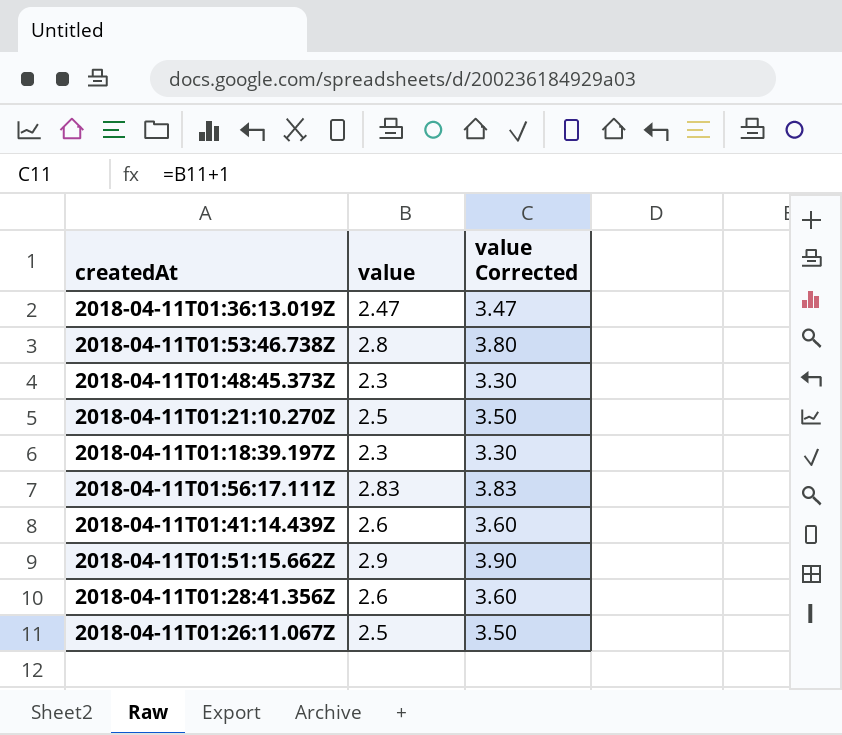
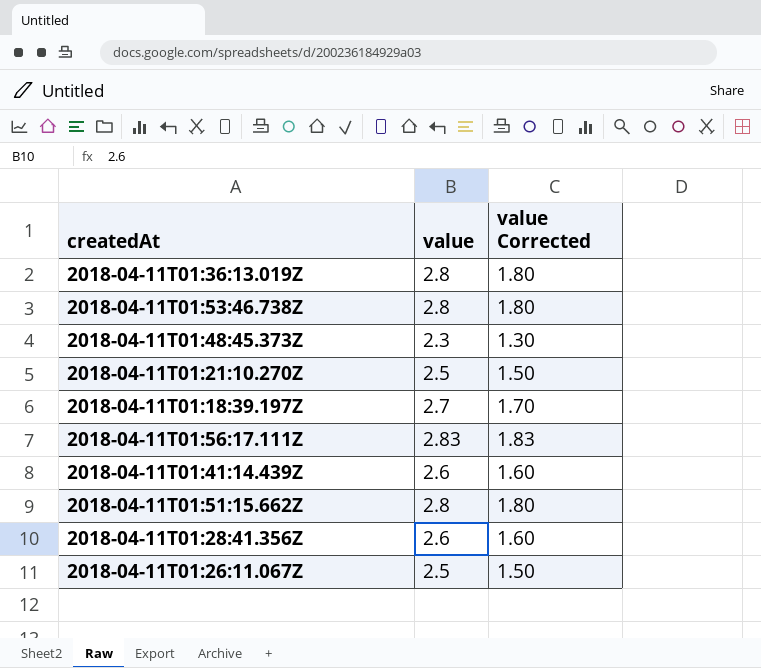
column value Corrected | formula: [value] + 1 -> [value] - 1
2018-04-11T01:36:13.019Z | value: 2.47 -> 2.8
2018-04-11T01:18:39.197Z | value: 2.3 -> 2.7
2018-04-11T01:51:15.662Z | value: 2.9 -> 2.8

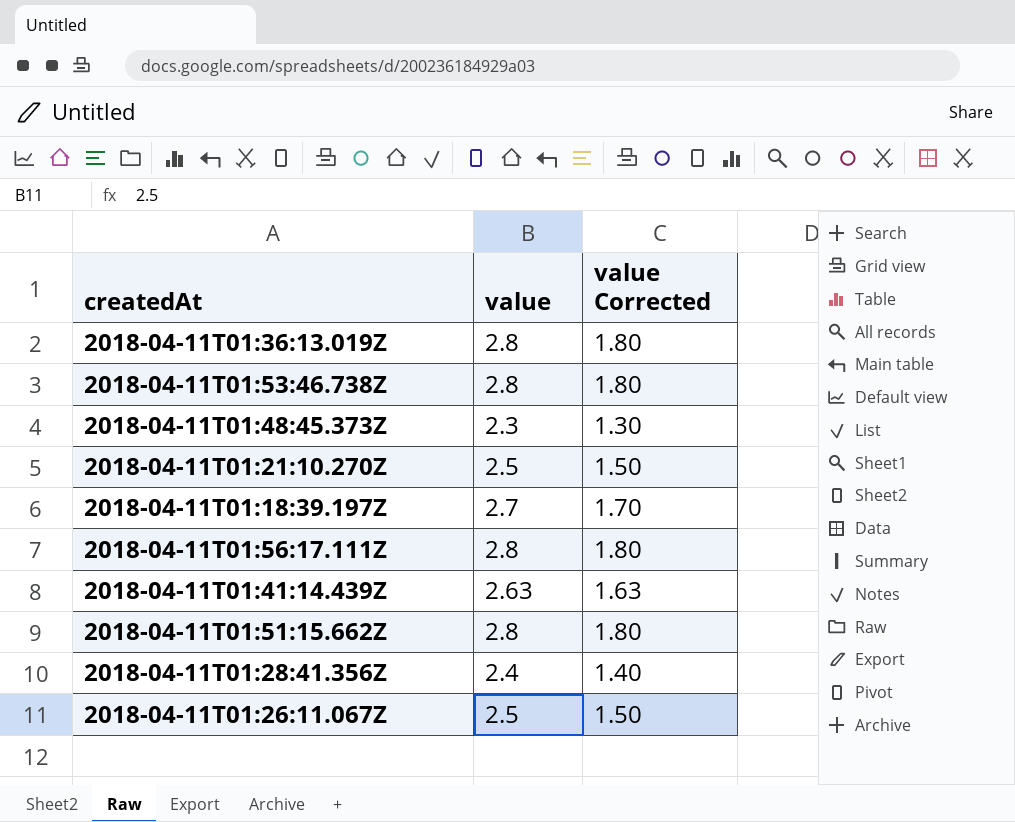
2018-04-11T01:56:17.111Z | value: 2.83 -> 2.8
2018-04-11T01:56:17.111Z | value Corrected: 1.83 -> 1.80
2018-04-11T01:41:14.439Z | value: 2.6 -> 2.63
2018-04-11T01:41:14.439Z | value Corrected: 1.60 -> 1.63
2018-04-11T01:28:41.356Z | value: 2.6 -> 2.4
2018-04-11T01:28:41.356Z | value Corrected: 1.60 -> 1.40

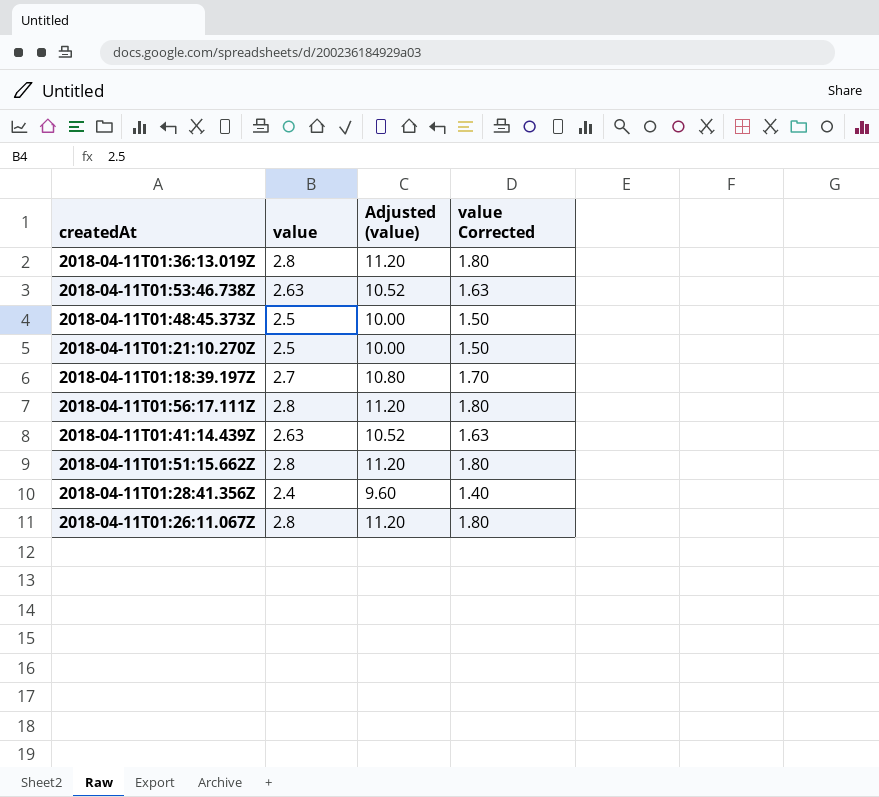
column Adjusted (value) | formula: none -> [value] * 4
2018-04-11T01:53:46.738Z | value: 2.8 -> 2.63
2018-04-11T01:53:46.738Z | value Corrected: 1.80 -> 1.63
2018-04-11T01:48:45.373Z | value: 2.3 -> 2.5
2018-04-11T01:48:45.373Z | value Corrected: 1.30 -> 1.50
2018-04-11T01:26:11.067Z | value: 2.5 -> 2.8
2018-04-11T01:26:11.067Z | value Corrected: 1.50 -> 1.80

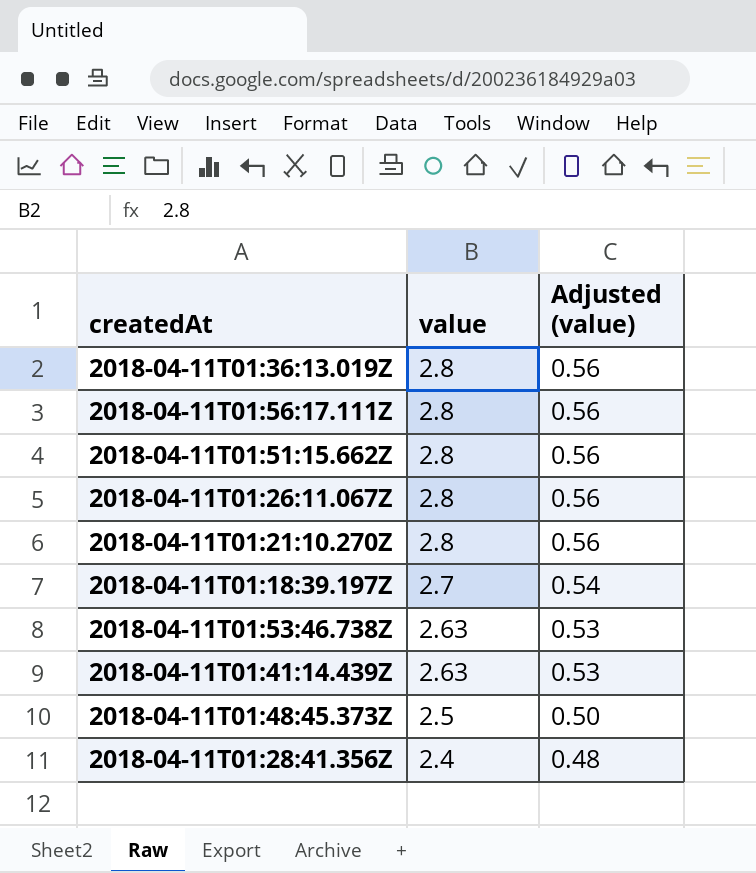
row order: none -> value descending
column value Corrected | formula: [value] - 1 -> none
column Adjusted (value) | formula: [value] * 4 -> [value] * 0.2
2018-04-11T01:21:10.270Z | value: 2.5 -> 2.8

